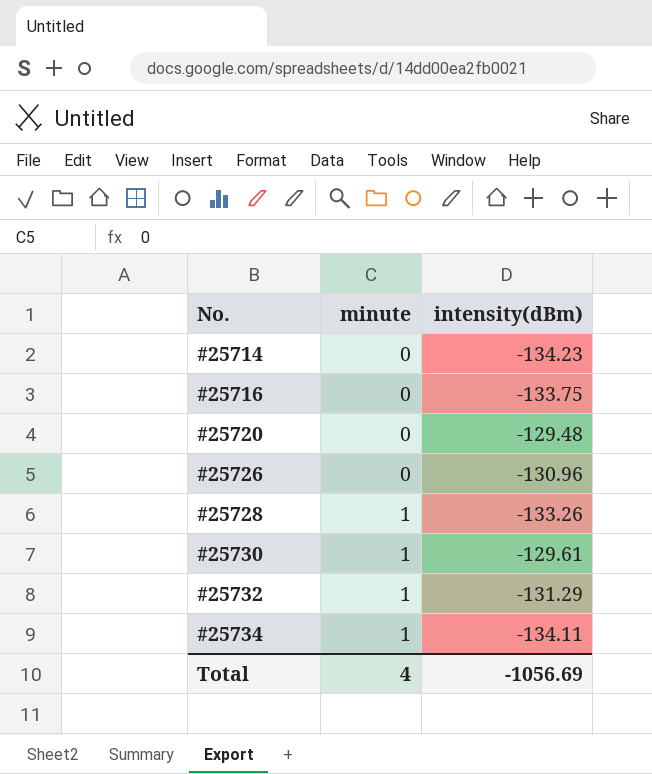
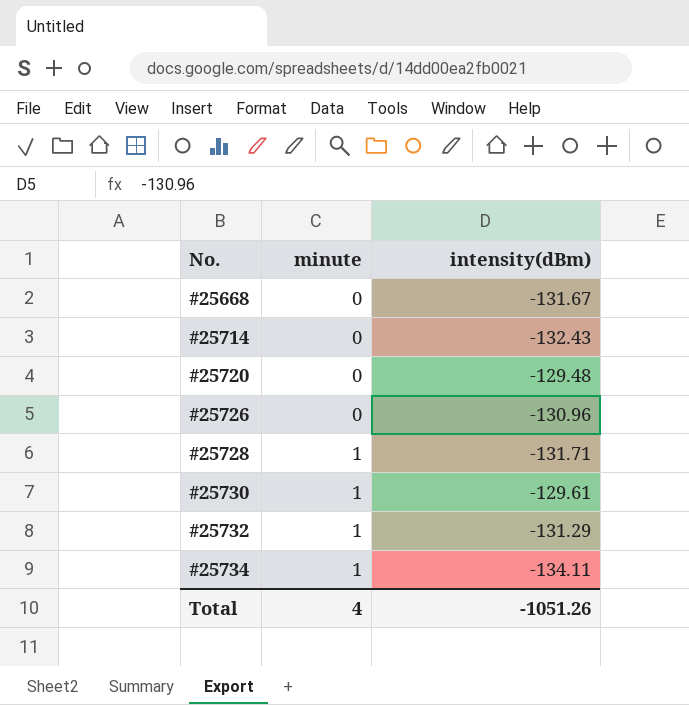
row #25716: 0 | -133.75 -> none
row #25668: none -> 0 | -131.67
#25714 | intensity(dBm): -134.23 -> -132.43
#25728 | intensity(dBm): -133.26 -> -131.71
Total | intensity(dBm): -1056.69 -> -1051.26

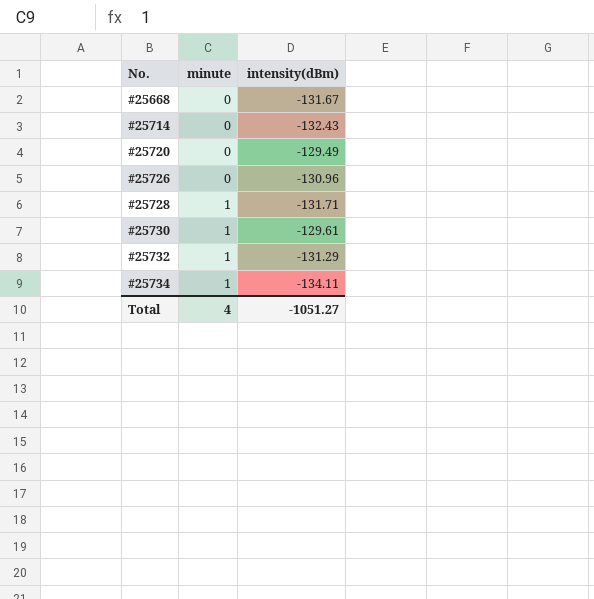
#25720 | intensity(dBm): -129.48 -> -129.49
Total | intensity(dBm): -1051.26 -> -1051.27

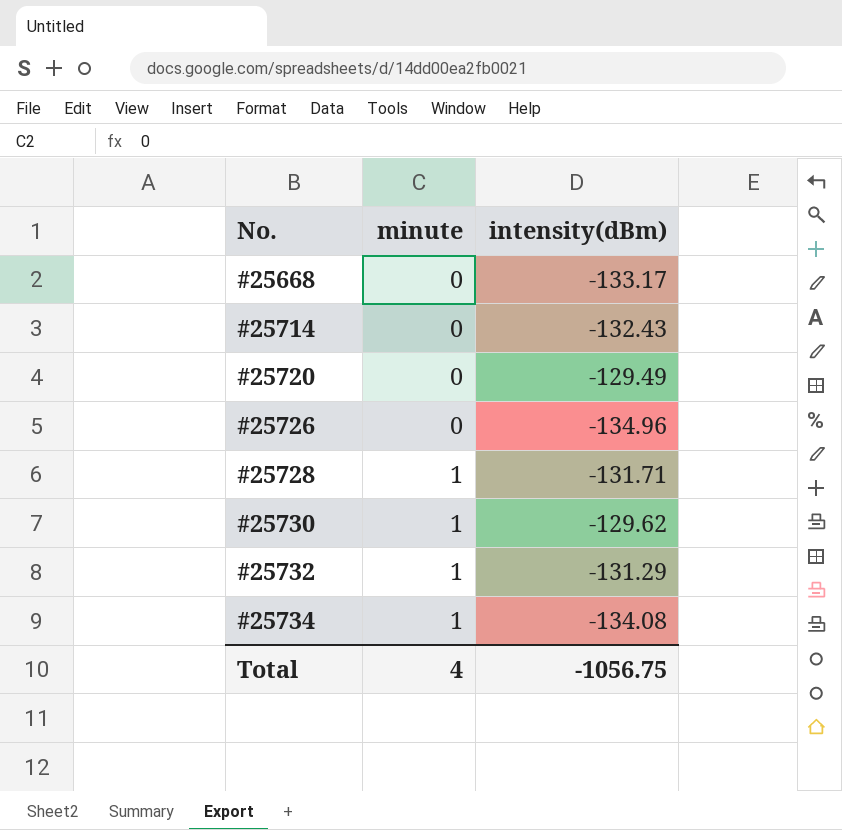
#25668 | intensity(dBm): -131.67 -> -133.17
#25726 | intensity(dBm): -130.96 -> -134.96
#25730 | intensity(dBm): -129.61 -> -129.62
#25734 | intensity(dBm): -134.11 -> -134.08
Total | intensity(dBm): -1051.27 -> -1056.75

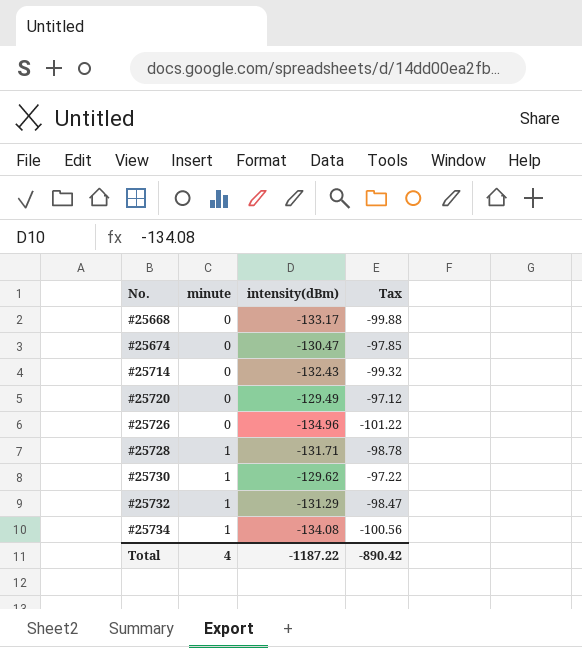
column Tax | formula: none -> [intensity(dBm)] * 0.75
row #25674: none -> 0 | -130.47 | -97.85
Total | intensity(dBm): -1056.75 -> -1187.22

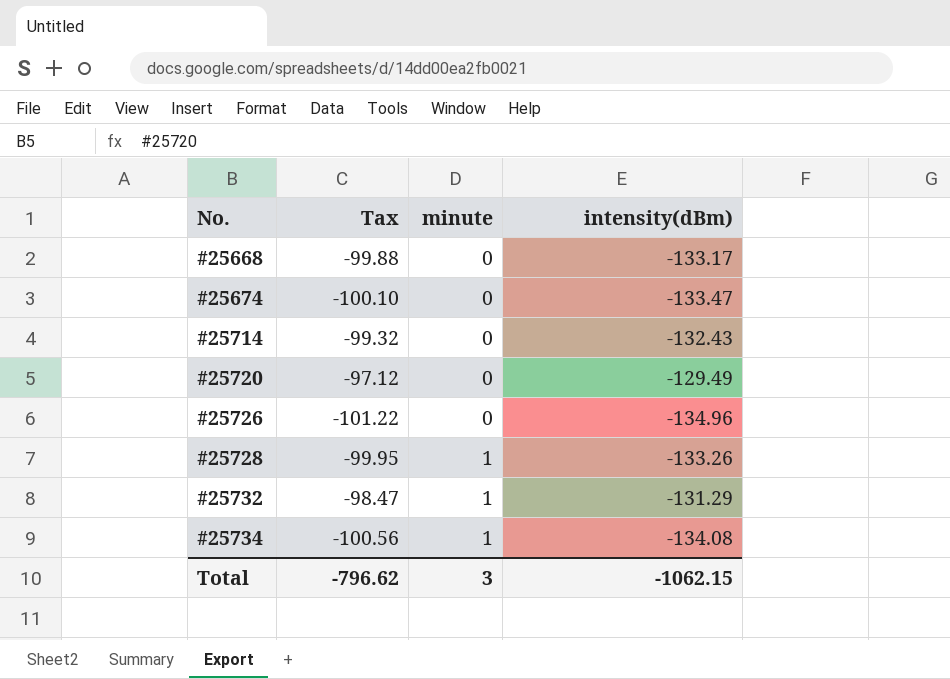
column Tax | position: 4 -> 2
row #25730: 1 | -129.62 | -97.22 -> none
#25674 | Tax: -97.85 -> -100.10
#25674 | intensity(dBm): -130.47 -> -133.47
#25728 | Tax: -98.78 -> -99.95
#25728 | intensity(dBm): -131.71 -> -133.26
Total | Tax: -890.42 -> -796.62
Total | minute: 4 -> 3
Total | intensity(dBm): -1187.22 -> -1062.15

